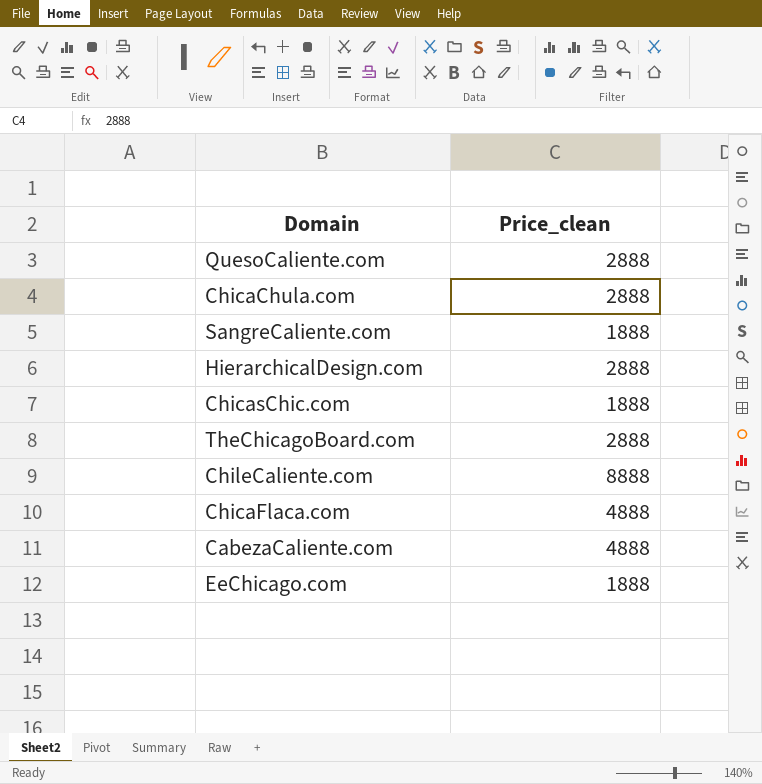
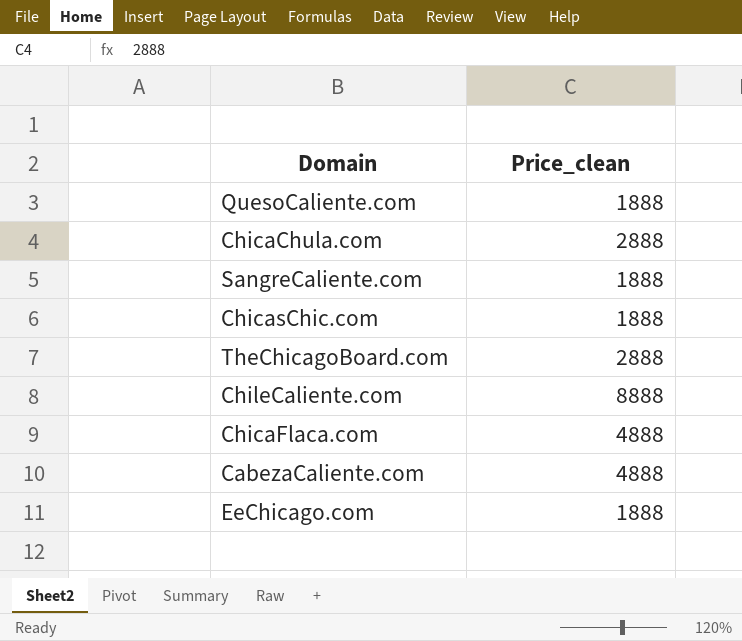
row HierarchicalDesign.com: 2888 -> none
QuesoCaliente.com | Price_clean: 2888 -> 1888

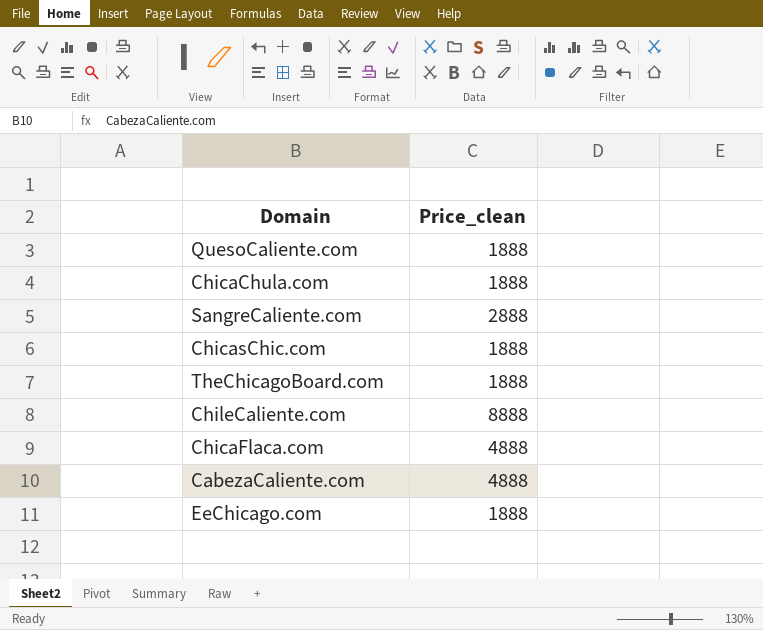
ChicaChula.com | Price_clean: 2888 -> 1888
SangreCaliente.com | Price_clean: 1888 -> 2888
TheChicagoBoard.com | Price_clean: 2888 -> 1888

